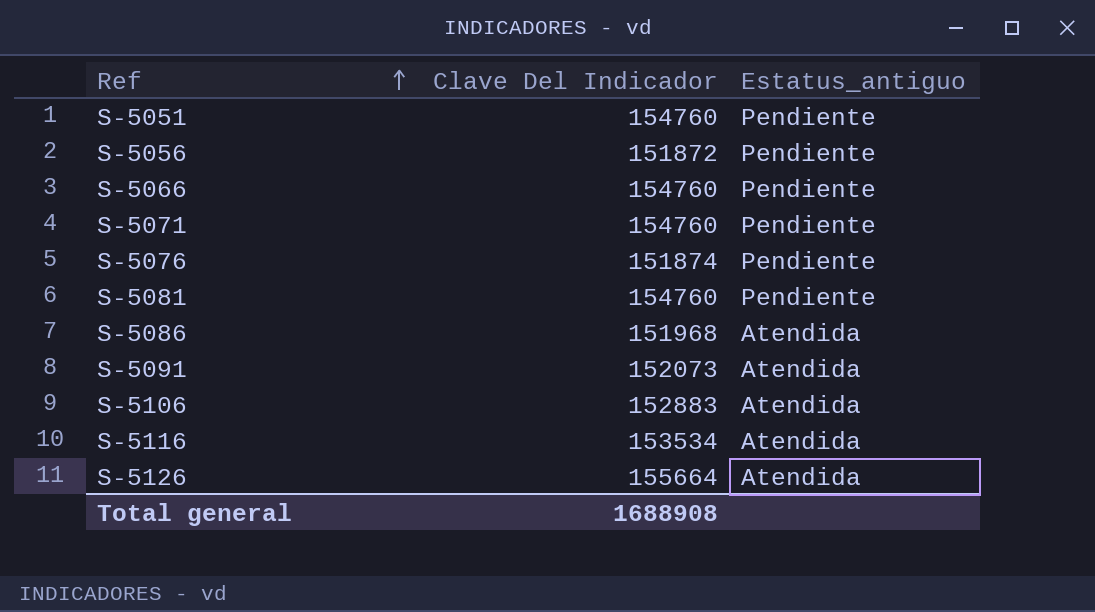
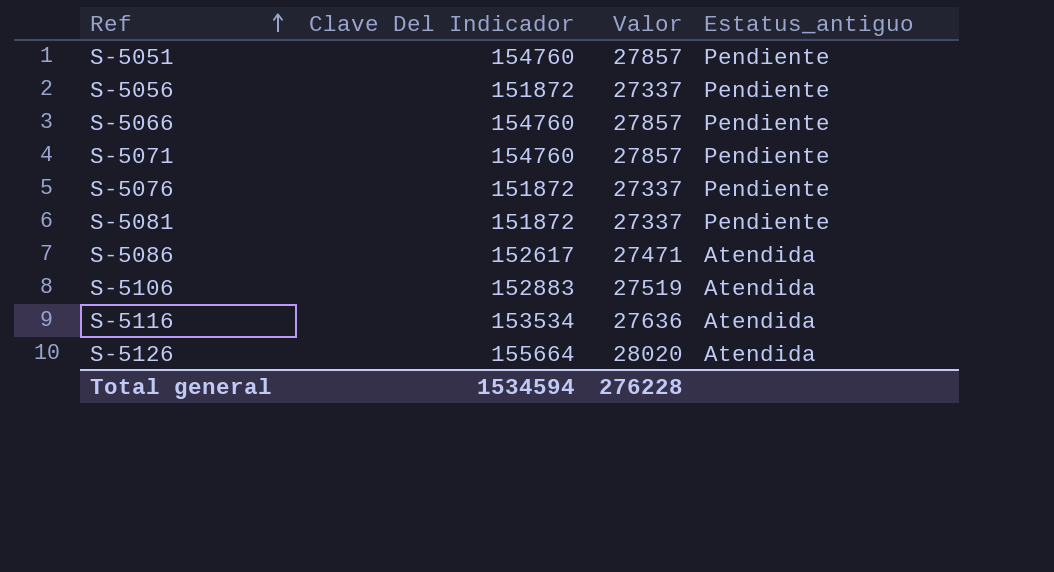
column Valor | formula: none -> [Clave Del Indicador] * 0,18
row S-5091: 152073 | Atendida -> none
S-5076 | Clave Del Indicador: 151874 -> 151872
S-5081 | Clave Del Indicador: 154760 -> 151872
S-5086 | Clave Del Indicador: 151968 -> 152617
Total general | Clave Del Indicador: 1688908 -> 1534594

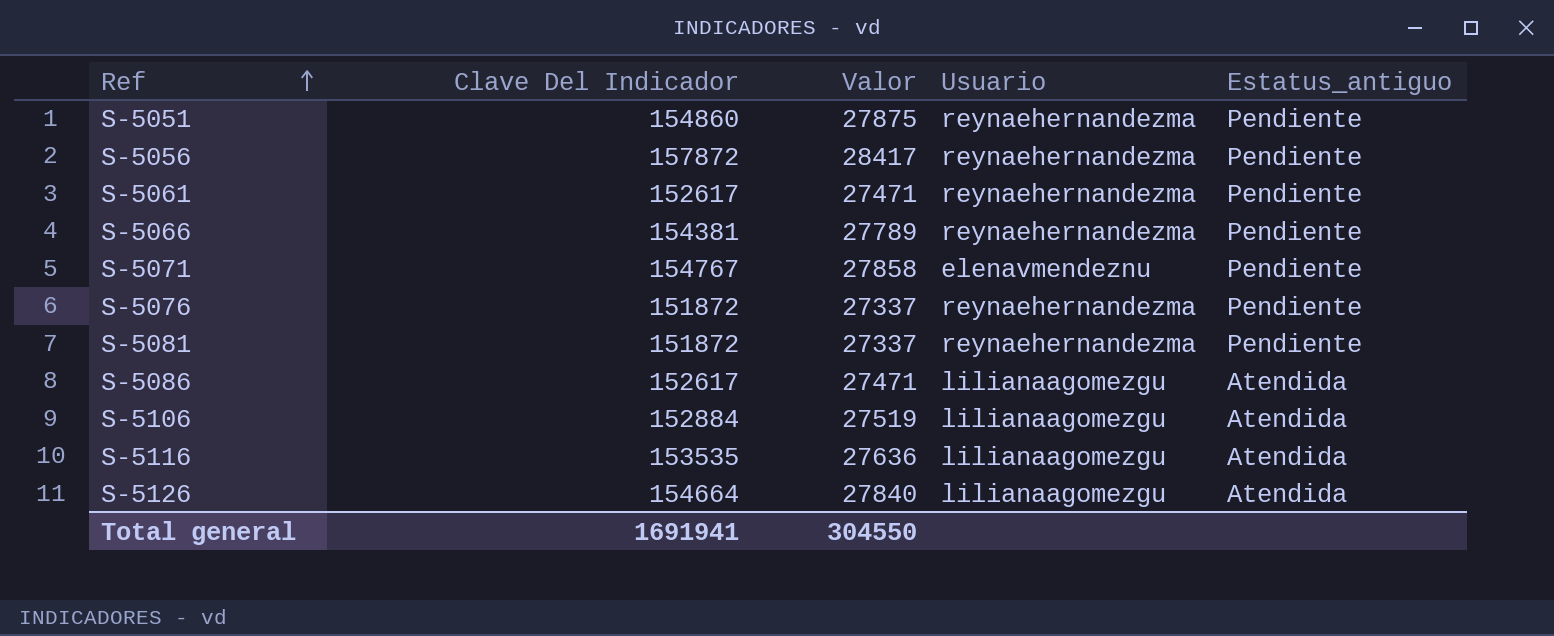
column Usuario | position: none -> 4
S-5051 | Clave Del Indicador: 154760 -> 154860
S-5051 | Valor: 27857 -> 27875
S-5056 | Clave Del Indicador: 151872 -> 157872
S-5056 | Valor: 27337 -> 28417
row S-5061: none -> 152617 | 27471 | reynaehernandezma | Pendiente
S-5066 | Clave Del Indicador: 154760 -> 154381
S-5066 | Valor: 27857 -> 27789
S-5071 | Clave Del Indicador: 154760 -> 154767
S-5071 | Valor: 27857 -> 27858
S-5106 | Clave Del Indicador: 152883 -> 152884
S-5116 | Clave Del Indicador: 153534 -> 153535
S-5126 | Clave Del Indicador: 155664 -> 154664
S-5126 | Valor: 28020 -> 27840
Total general | Clave Del Indicador: 1534594 -> 1691941
Total general | Valor: 276228 -> 304550

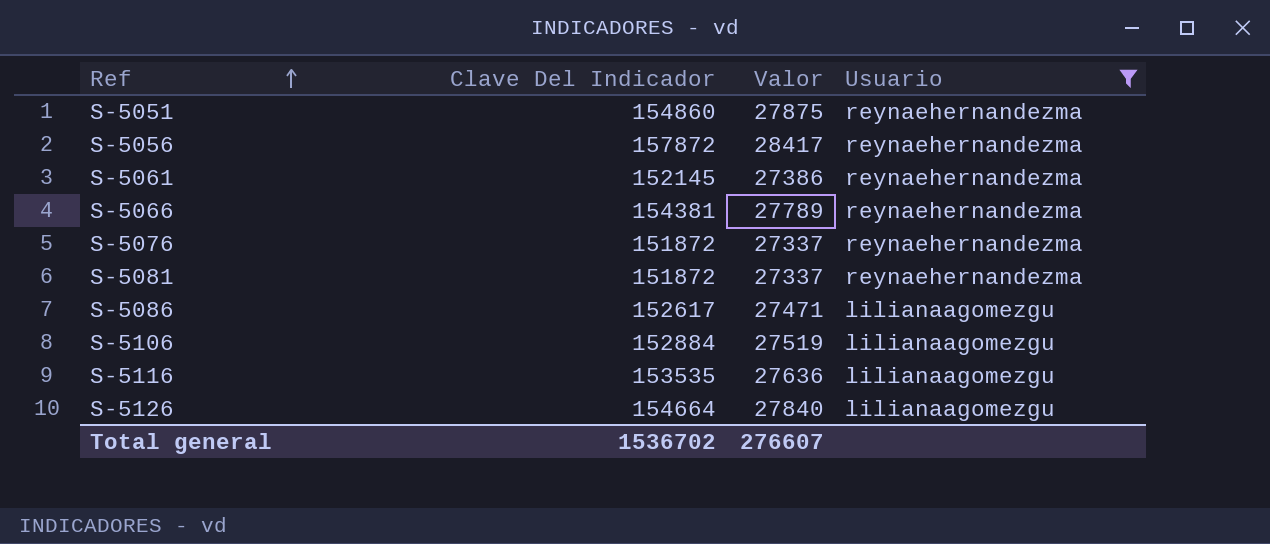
filter: none -> Usuario != elenavmendeznu
column Estatus_antiguo | position: 5 -> none
S-5061 | Clave Del Indicador: 152617 -> 152145
S-5061 | Valor: 27471 -> 27386
Total general | Clave Del Indicador: 1691941 -> 1536702
Total general | Valor: 304550 -> 276607

